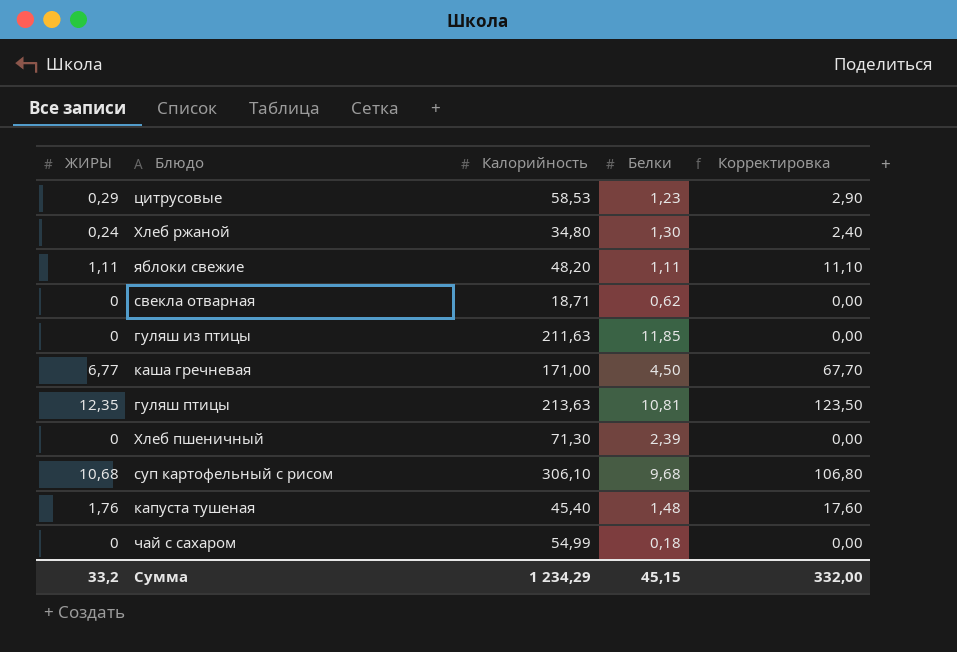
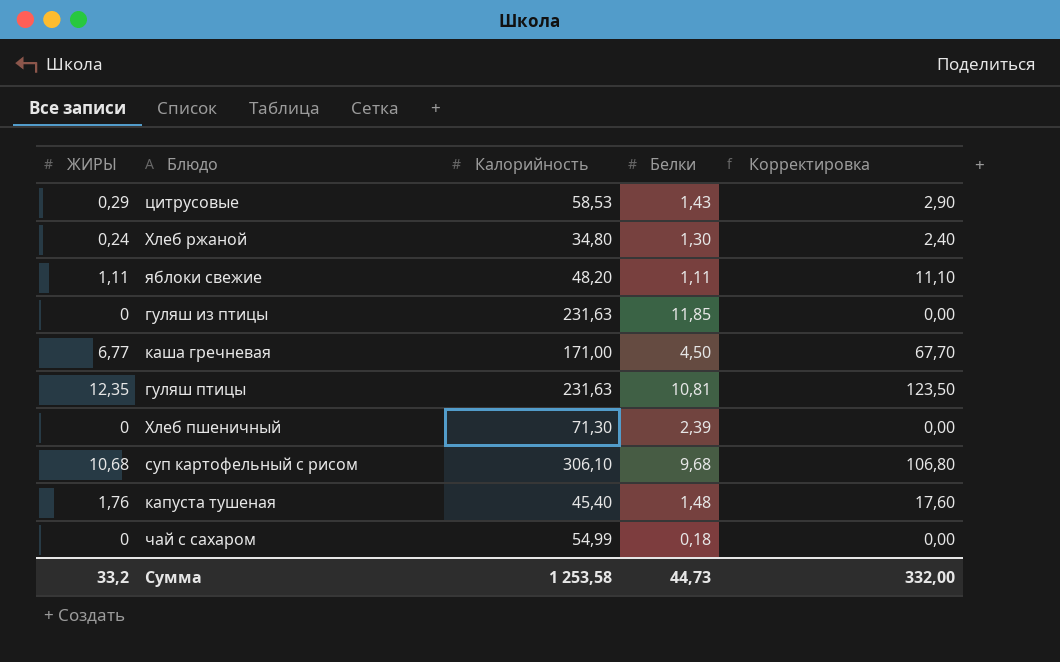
row свекла отварная: 0 | 18,71 | 0,62 | 0,00 -> none
цитрусовые | Белки: 1,23 -> 1,43
гуляш из птицы | Калорийность: 211,63 -> 231,63
гуляш птицы | Калорийность: 213,63 -> 231,63
Сумма | Калорийность: 1 234,29 -> 1 253,58
Сумма | Белки: 45,15 -> 44,73

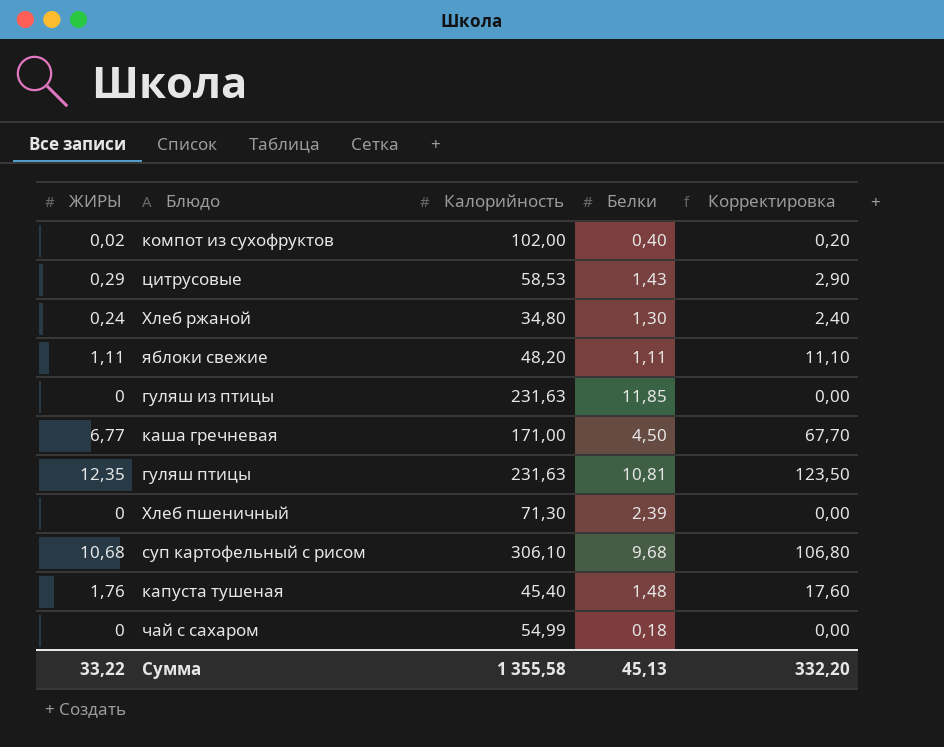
row компот из сухофруктов: none -> 0,02 | 102,00 | 0,40 | 0,20
Сумма | ЖИРЫ: 33,2 -> 33,22
Сумма | Калорийность: 1 253,58 -> 1 355,58
Сумма | Белки: 44,73 -> 45,13
Сумма | Корректировка: 332,00 -> 332,20

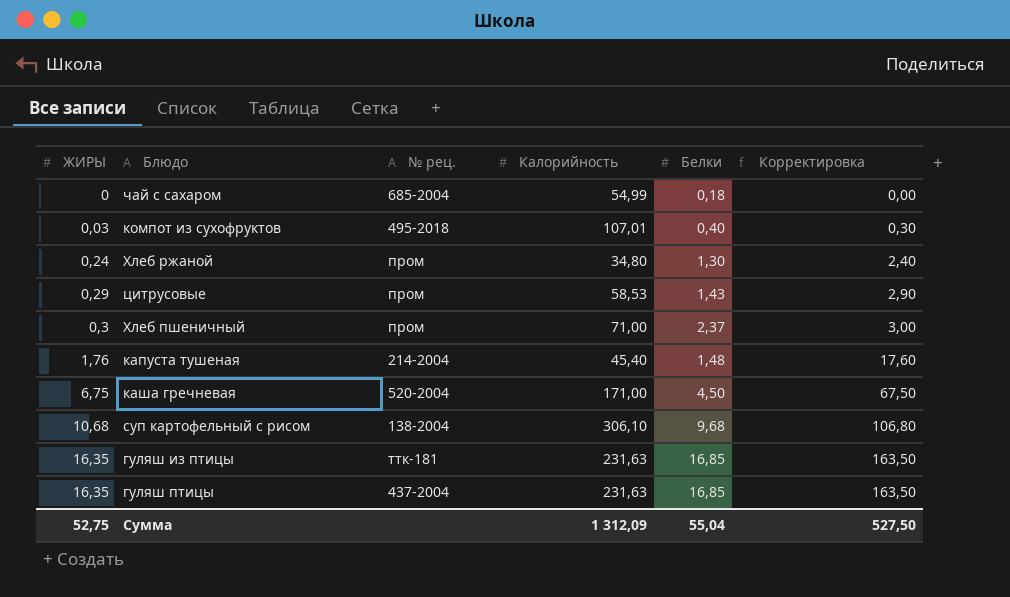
row order: none -> ЖИРЫ ascending
column № рец. | position: none -> 3
row яблоки свежие: 1,11 | 48,20 | 1,11 | 11,10 -> none
компот из сухофруктов | ЖИРЫ: 0,02 -> 0,03
компот из сухофруктов | Калорийность: 102,00 -> 107,01
компот из сухофруктов | Корректировка: 0,20 -> 0,30
Хлеб пшеничный | ЖИРЫ: 0 -> 0,3
Хлеб пшеничный | Калорийность: 71,30 -> 71,00
Хлеб пшеничный | Белки: 2,39 -> 2,37
Хлеб пшеничный | Корректировка: 0,00 -> 3,00
каша гречневая | ЖИРЫ: 6,77 -> 6,75
каша гречневая | Корректировка: 67,70 -> 67,50
гуляш из птицы | ЖИРЫ: 0 -> 16,35
гуляш из птицы | Белки: 11,85 -> 16,85
гуляш из птицы | Корректировка: 0,00 -> 163,50
гуляш птицы | ЖИРЫ: 12,35 -> 16,35
гуляш птицы | Белки: 10,81 -> 16,85
гуляш птицы | Корректировка: 123,50 -> 163,50
Сумма | ЖИРЫ: 33,22 -> 52,75
Сумма | Калорийность: 1 355,58 -> 1 312,09
Сумма | Белки: 45,13 -> 55,04
Сумма | Корректировка: 332,20 -> 527,50

